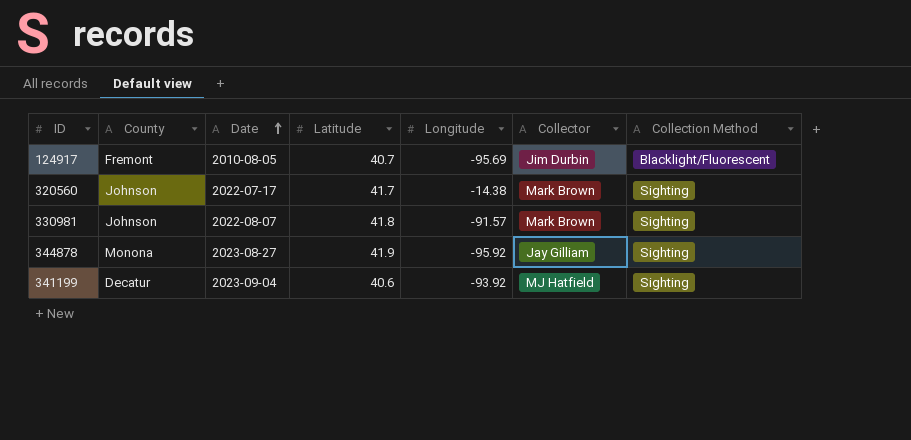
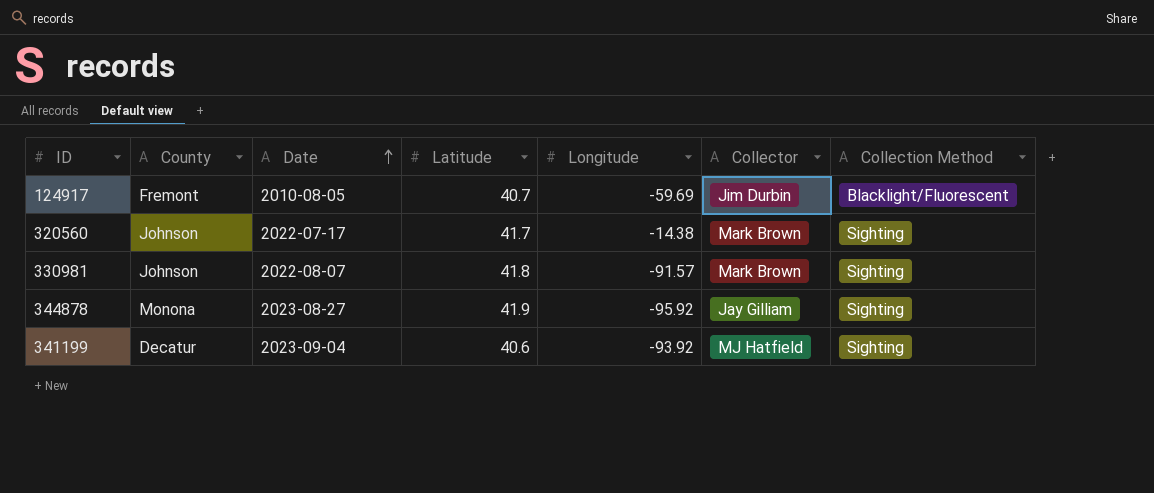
124917 | Longitude: -95.69 -> -59.69

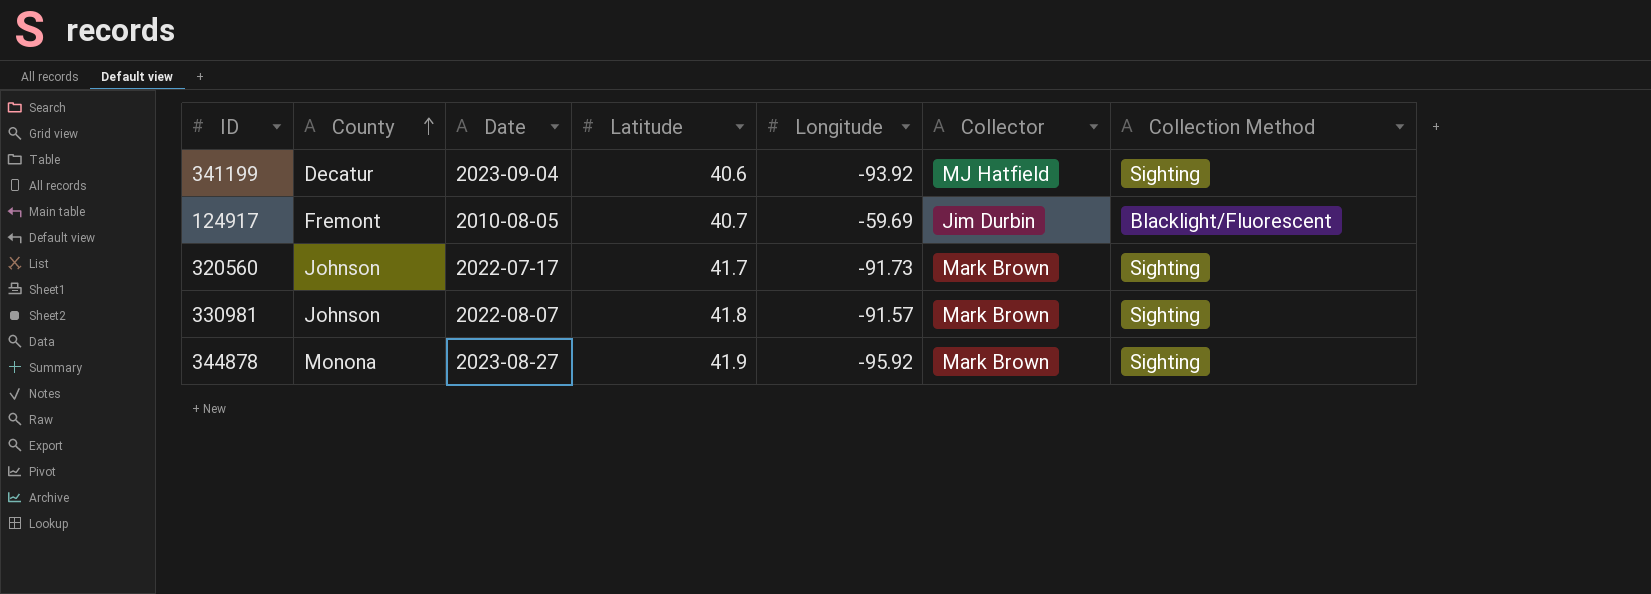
row order: Date ascending -> County ascending
320560 | Longitude: -14.38 -> -91.73
344878 | Collector: Jay Gilliam -> Mark Brown

